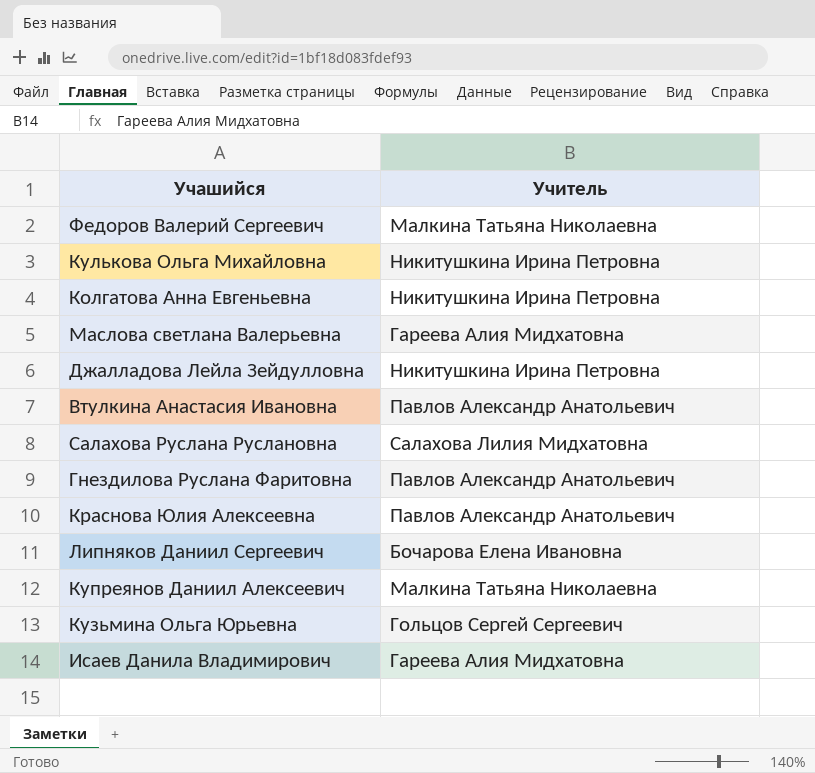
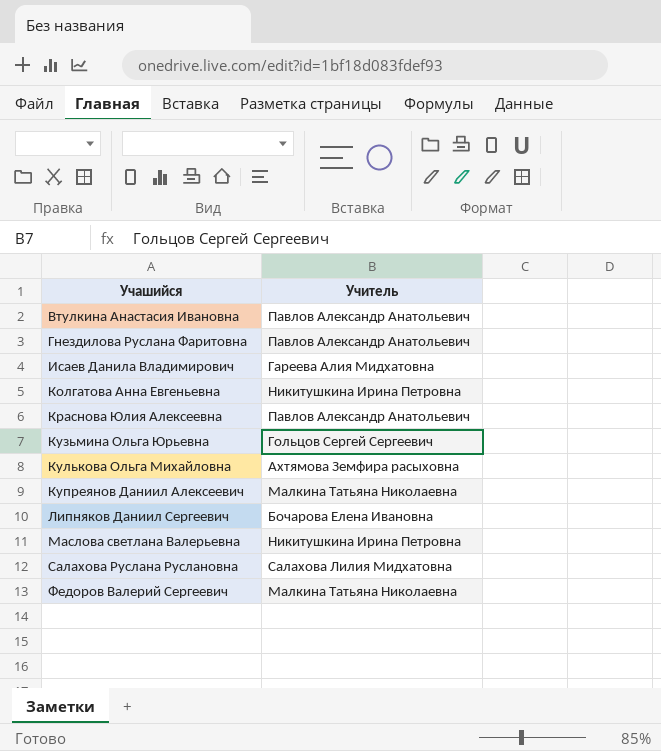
row order: none -> Учашийся ascending
row Джалладова Лейла Зейдулловна: Никитушкина Ирина Петровна -> none
Кулькова Ольга Михайловна | Учитель: Никитушкина Ирина Петровна -> Ахтямова Земфира расыховна
Маслова светлана Валерьевна | Учитель: Гареева Алия Мидхатовна -> Никитушкина Ирина Петровна

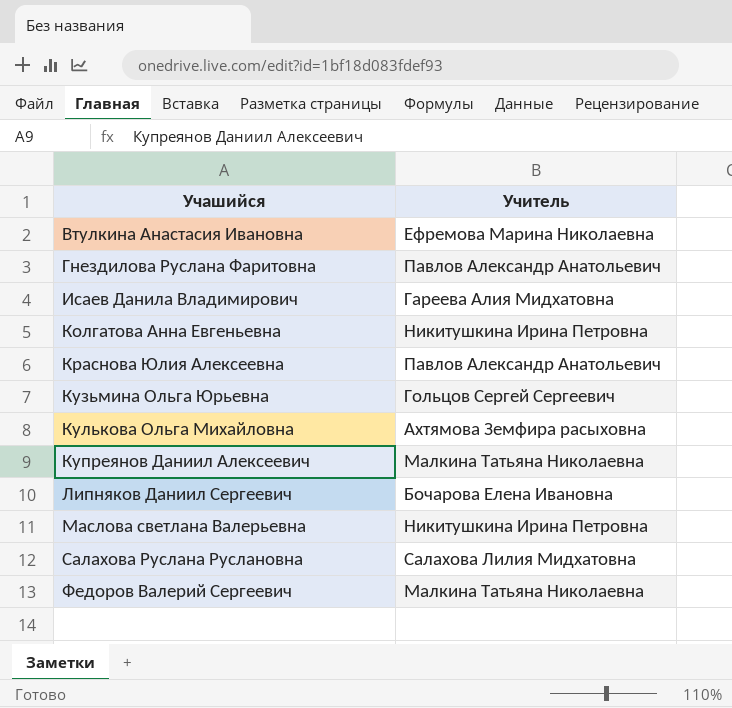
Втулкина Анастасия Ивановна | Учитель: Павлов Александр Анатольевич -> Ефремова Марина Николаевна

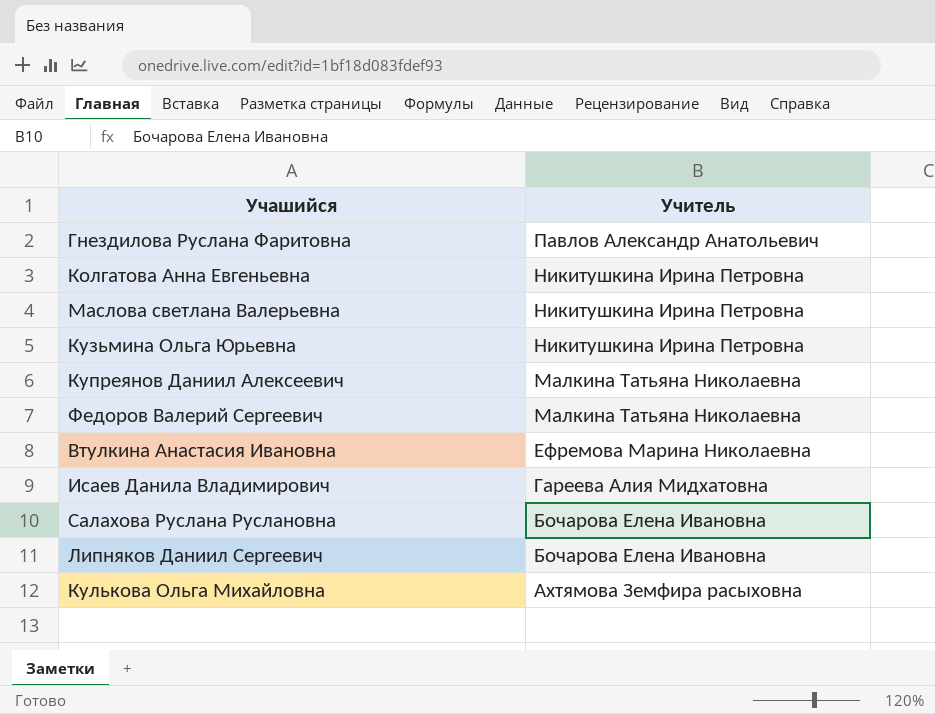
row order: Учашийся ascending -> Учитель descending
row Краснова Юлия Алексеевна: Павлов Александр Анатольевич -> none
Кузьмина Ольга Юрьевна | Учитель: Гольцов Сергей Сергеевич -> Никитушкина Ирина Петровна
Салахова Руслана Руслановна | Учитель: Салахова Лилия Мидхатовна -> Бочарова Елена Ивановна

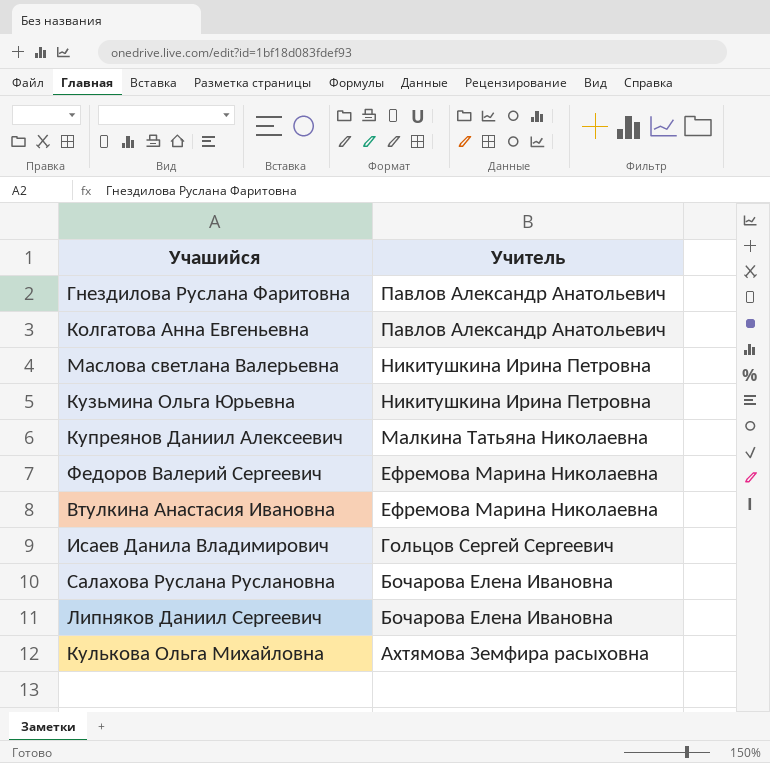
Колгатова Анна Евгеньевна | Учитель: Никитушкина Ирина Петровна -> Павлов Александр Анатольевич
Федоров Валерий Сергеевич | Учитель: Малкина Татьяна Николаевна -> Ефремова Марина Николаевна
Исаев Данила Владимирович | Учитель: Гареева Алия Мидхатовна -> Гольцов Сергей Сергеевич

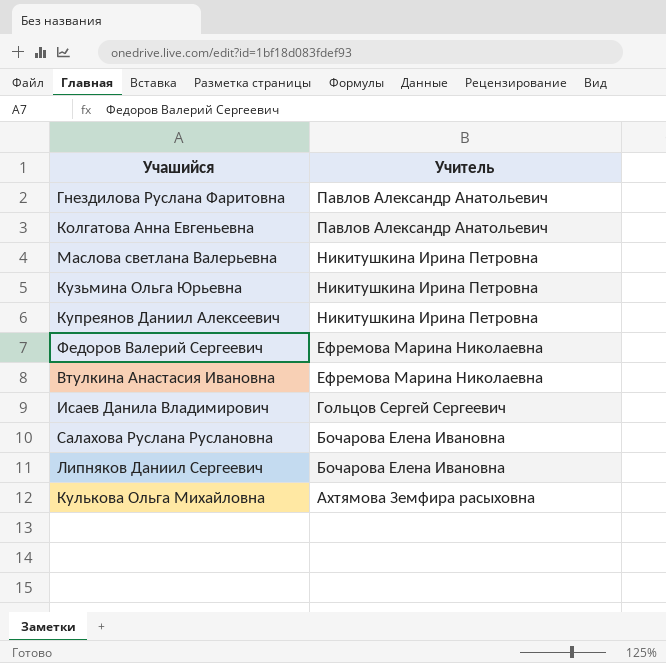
Купреянов Даниил Алексеевич | Учитель: Малкина Татьяна Николаевна -> Никитушкина Ирина Петровна

